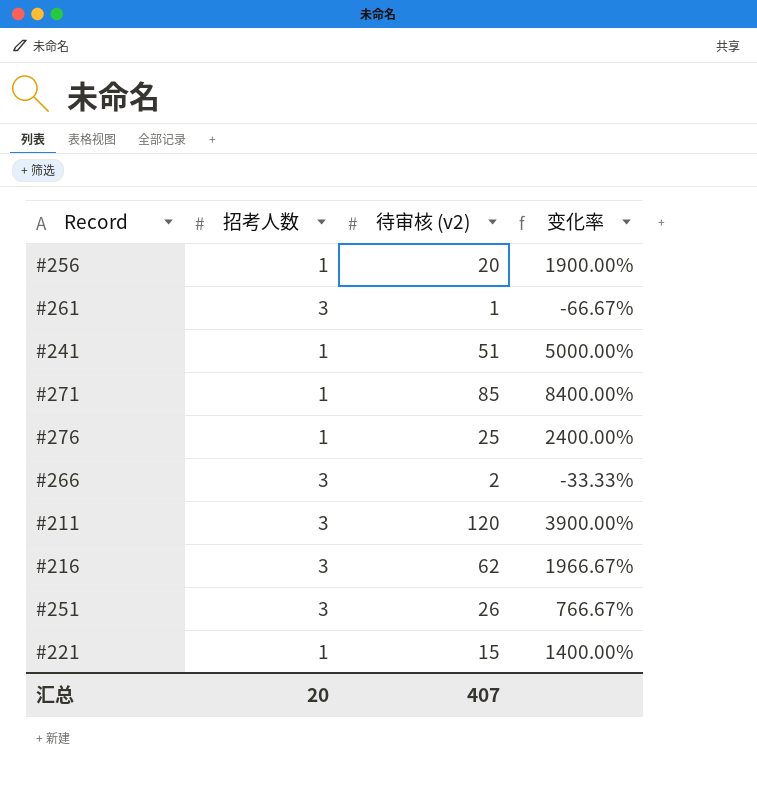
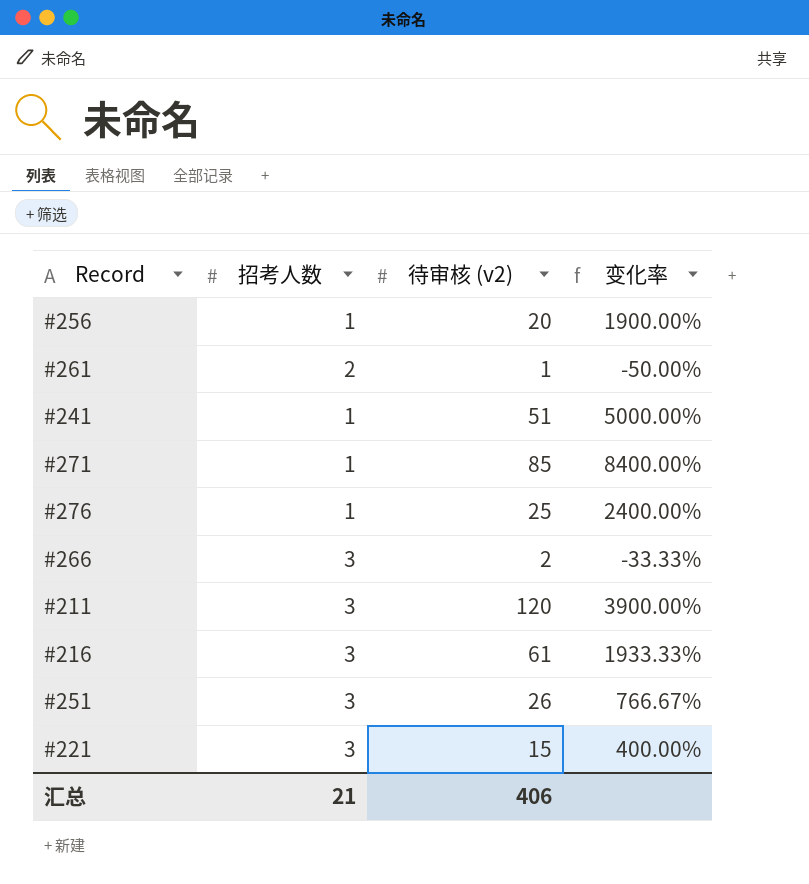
#261 | 招考人数: 3 -> 2
#261 | 变化率: -66.67% -> -50.00%
#216 | 待审核 (v2): 62 -> 61
#216 | 变化率: 1966.67% -> 1933.33%
#221 | 招考人数: 1 -> 3
#221 | 变化率: 1400.00% -> 400.00%
汇总 | 招考人数: 20 -> 21
汇总 | 待审核 (v2): 407 -> 406

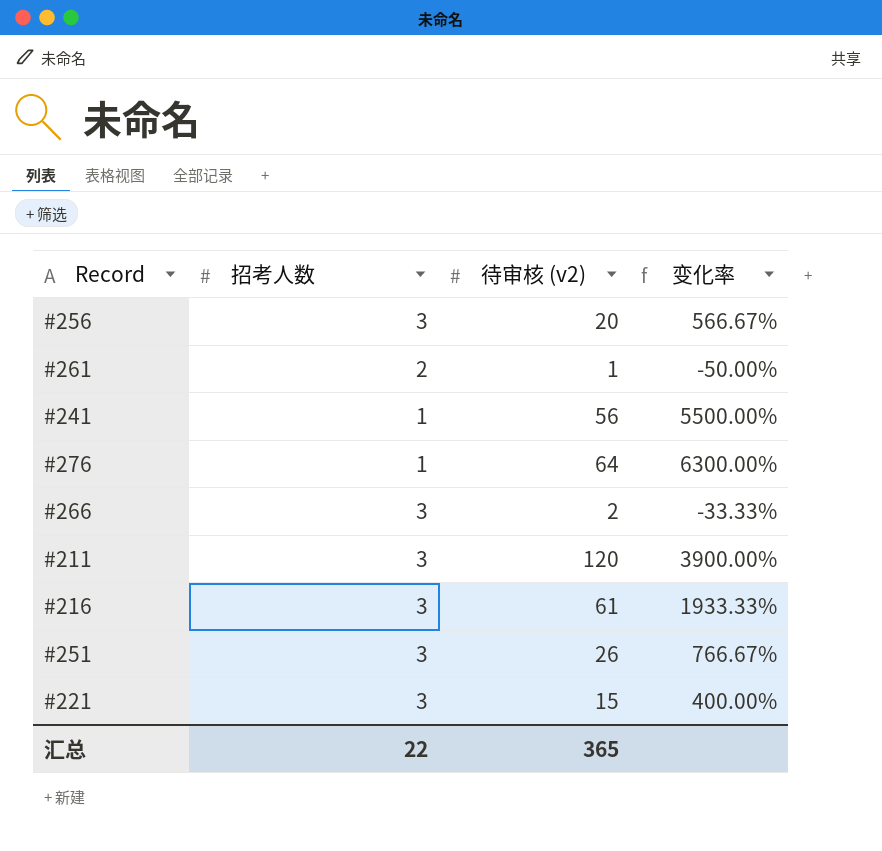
row #271: 1 | 85 | 8400.00% -> none
#256 | 招考人数: 1 -> 3
#256 | 变化率: 1900.00% -> 566.67%
#241 | 待审核 (v2): 51 -> 56
#241 | 变化率: 5000.00% -> 5500.00%
#276 | 待审核 (v2): 25 -> 64
#276 | 变化率: 2400.00% -> 6300.00%
汇总 | 招考人数: 21 -> 22
汇总 | 待审核 (v2): 406 -> 365

